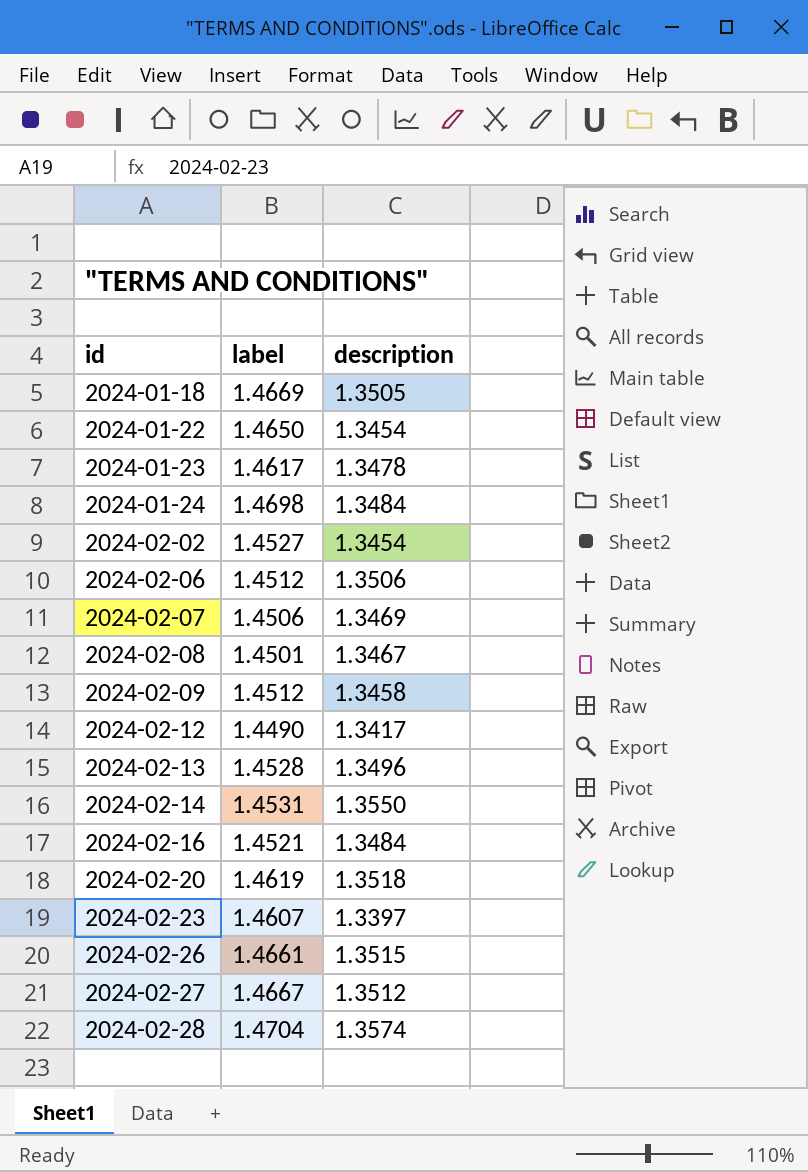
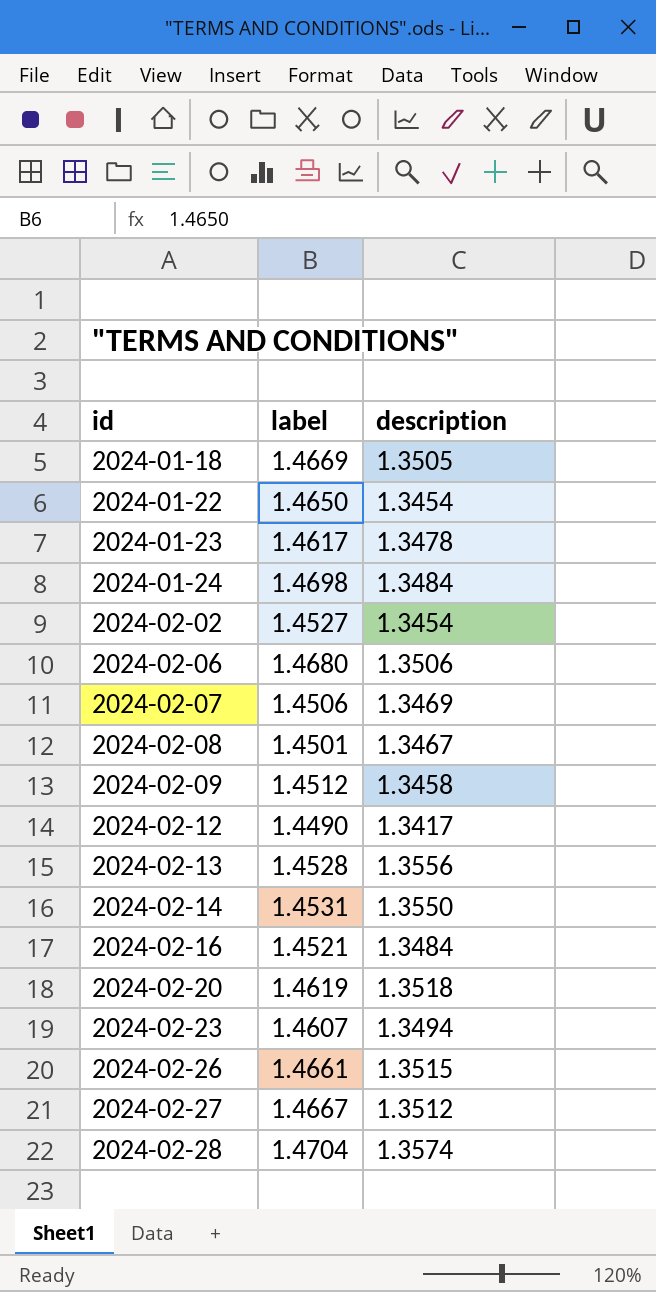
2024-02-06 | label: 1.4512 -> 1.4680
2024-02-13 | description: 1.3496 -> 1.3556
2024-02-23 | description: 1.3397 -> 1.3494

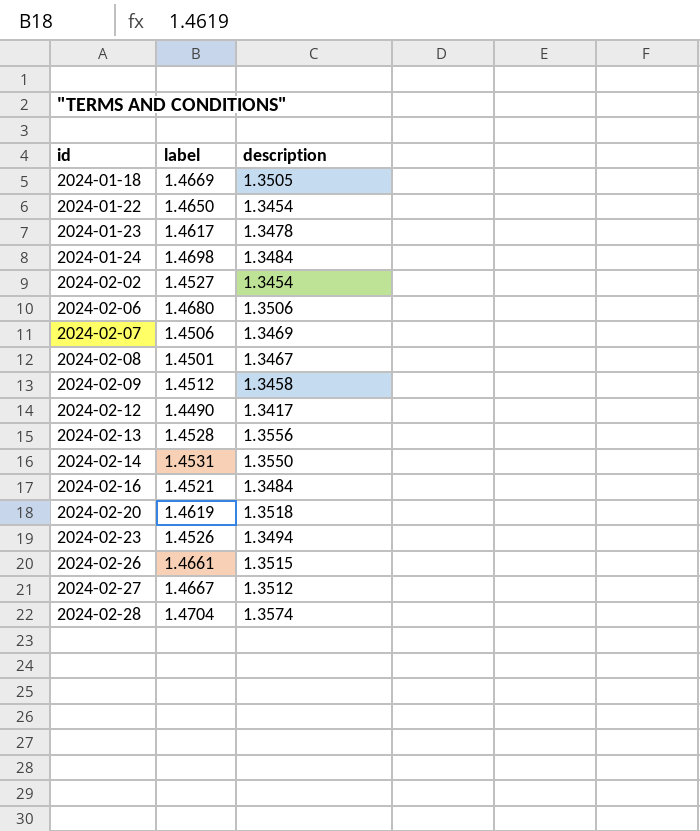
2024-02-23 | label: 1.4607 -> 1.4526

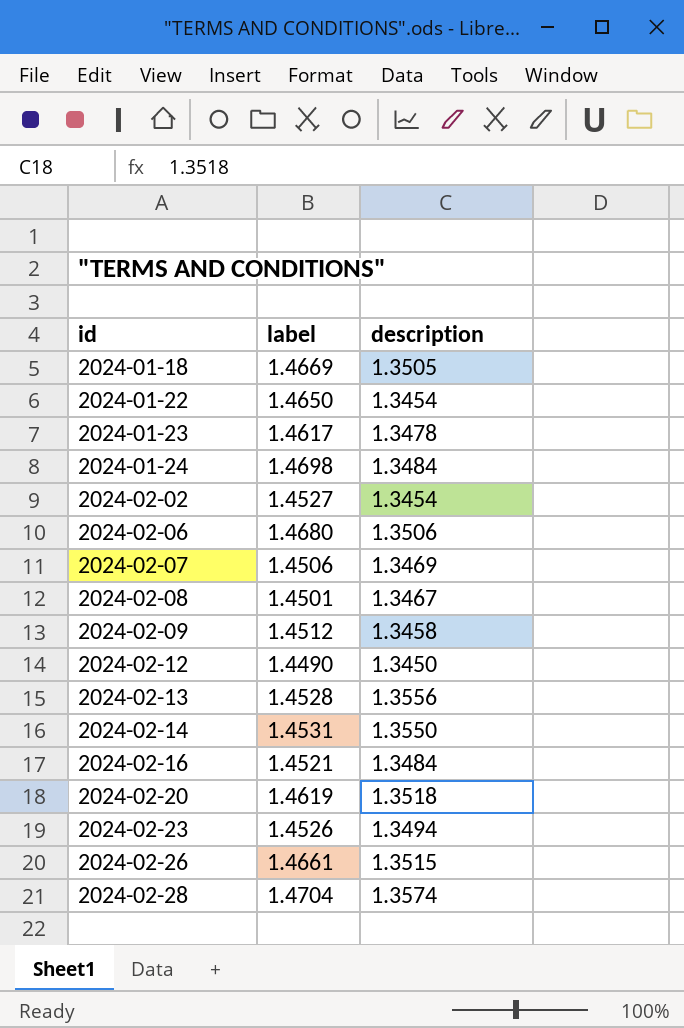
row 2024-02-27: 1.4667 | 1.3512 -> none
2024-02-12 | description: 1.3417 -> 1.3450

